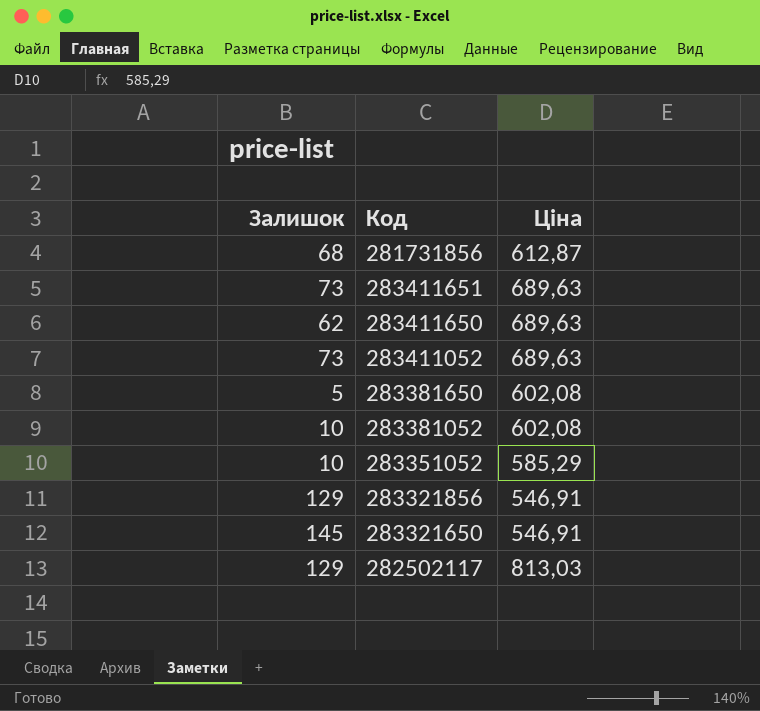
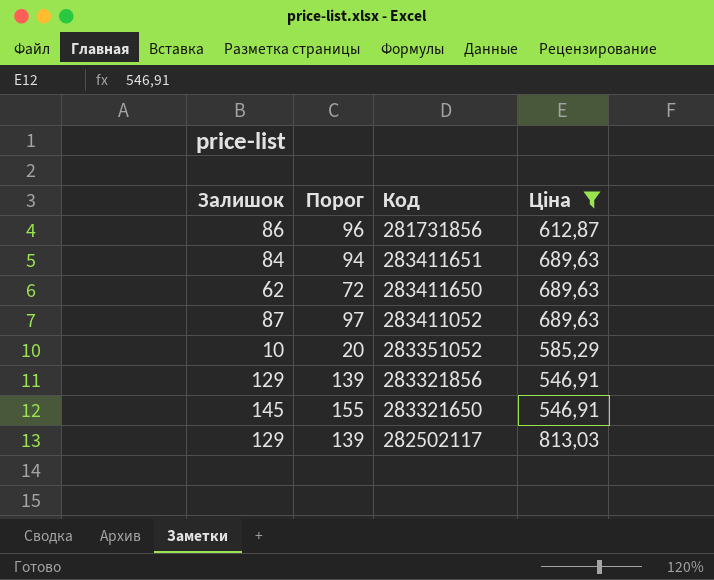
filter: none -> Ціна != 602,08
column Порог | formula: none -> [Залишок] + 10
281731856 | Залишок: 68 -> 86
283411651 | Залишок: 73 -> 84
283411052 | Залишок: 73 -> 87

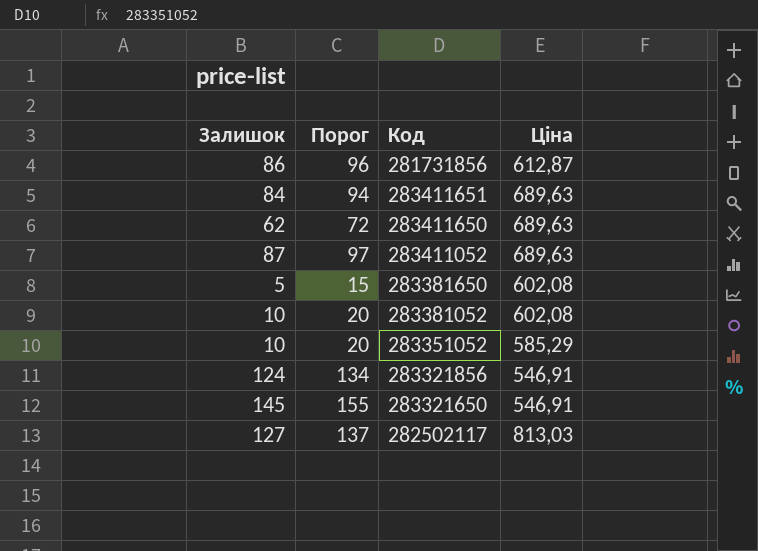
filter: Ціна != 602,08 -> none
283321856 | Залишок: 129 -> 124
283321856 | Порог: 139 -> 134
282502117 | Залишок: 129 -> 127
282502117 | Порог: 139 -> 137

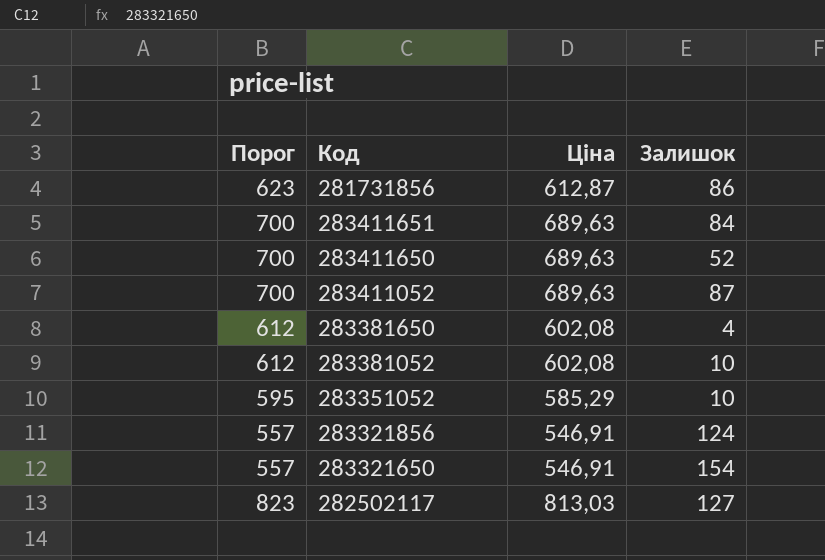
column Порог | formula: [Залишок] + 10 -> [Ціна] + 10
column Залишок | position: 1 -> 4
283411650 | Залишок: 62 -> 52
283381650 | Залишок: 5 -> 4
283321650 | Залишок: 145 -> 154

